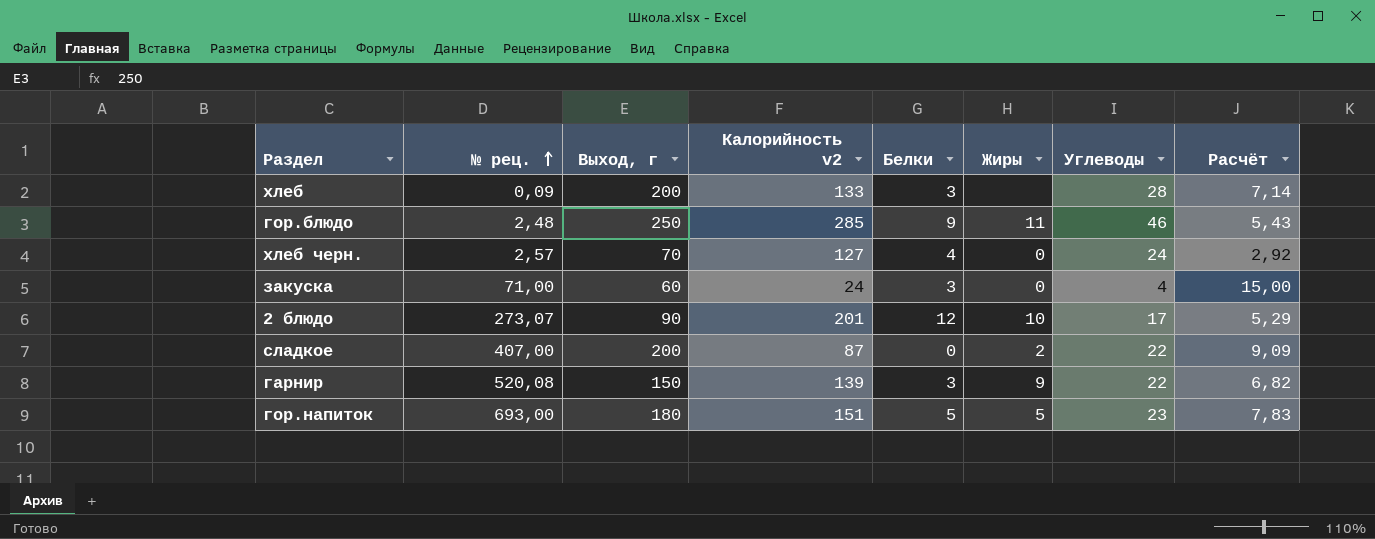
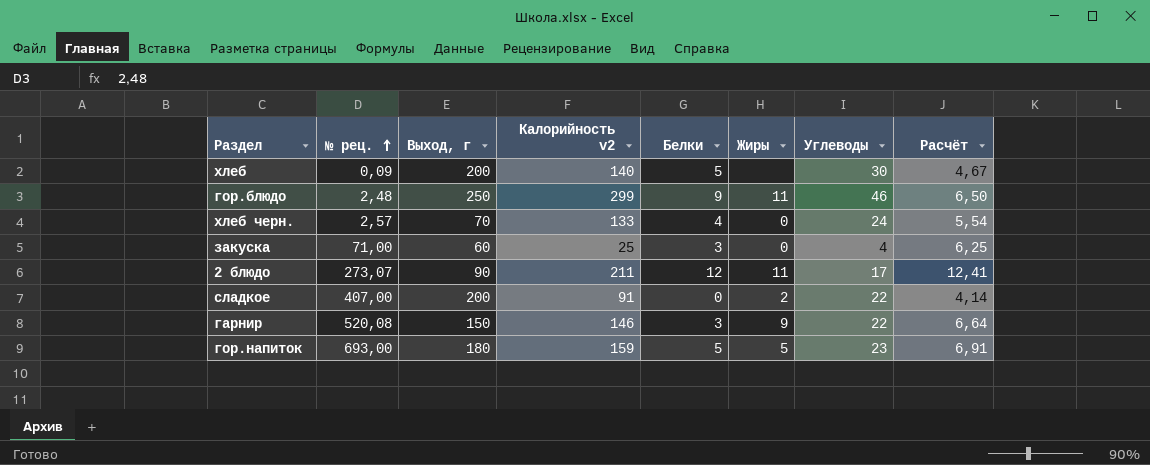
column Расчёт | formula: [Выход, г] / [Углеводы] -> [Калорийность v2] / [Углеводы]
хлеб | Калорийность v2: 133 -> 140
хлеб | Белки: 3 -> 5
хлеб | Углеводы: 28 -> 30
гор.блюдо | Калорийность v2: 285 -> 299
хлеб черн. | Калорийность v2: 127 -> 133
закуска | Калорийность v2: 24 -> 25
2 блюдо | Калорийность v2: 201 -> 211
2 блюдо | Жиры: 10 -> 11
сладкое | Калорийность v2: 87 -> 91
гарнир | Калорийность v2: 139 -> 146
гор.напиток | Калорийность v2: 151 -> 159

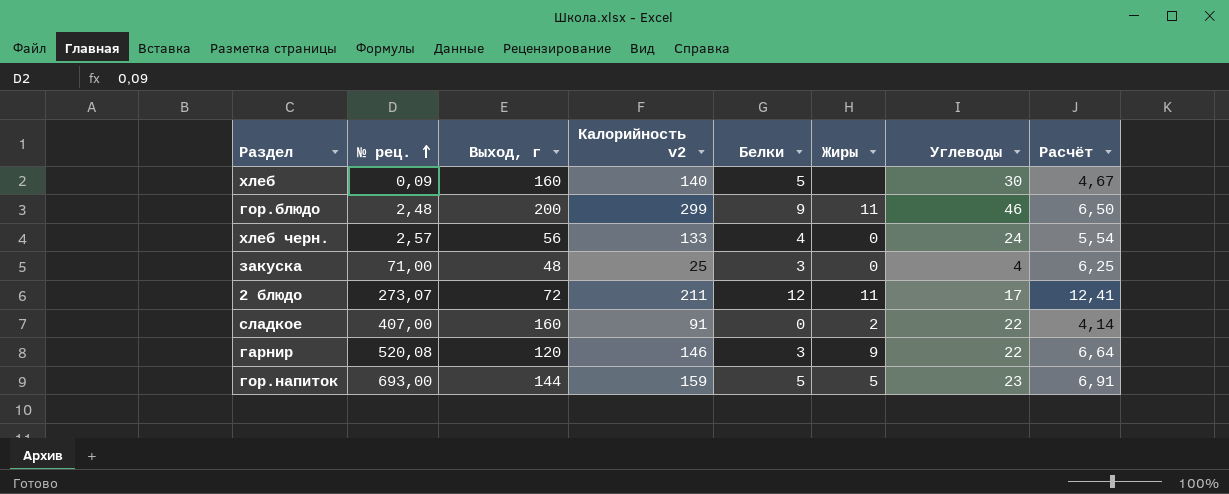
хлеб | Выход, г: 200 -> 160
гор.блюдо | Выход, г: 250 -> 200
хлеб черн. | Выход, г: 70 -> 56
закуска | Выход, г: 60 -> 48
2 блюдо | Выход, г: 90 -> 72
сладкое | Выход, г: 200 -> 160
гарнир | Выход, г: 150 -> 120
гор.напиток | Выход, г: 180 -> 144

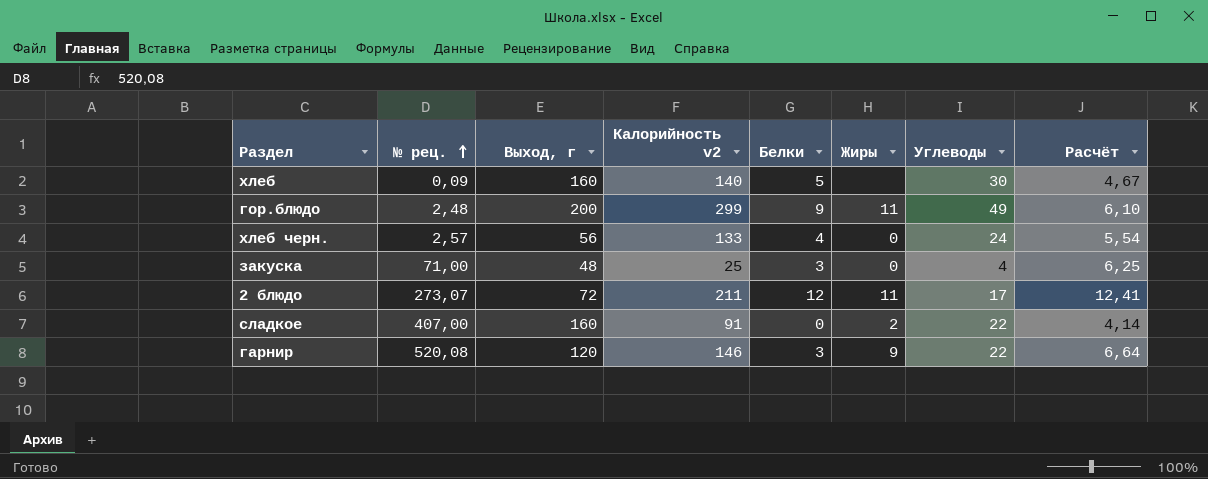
row гор.напиток: 693,00 | 144 | 159 | 5 | 5 | 23 | 6,91 -> none
гор.блюдо | Углеводы: 46 -> 49
гор.блюдо | Расчёт: 6,50 -> 6,10

